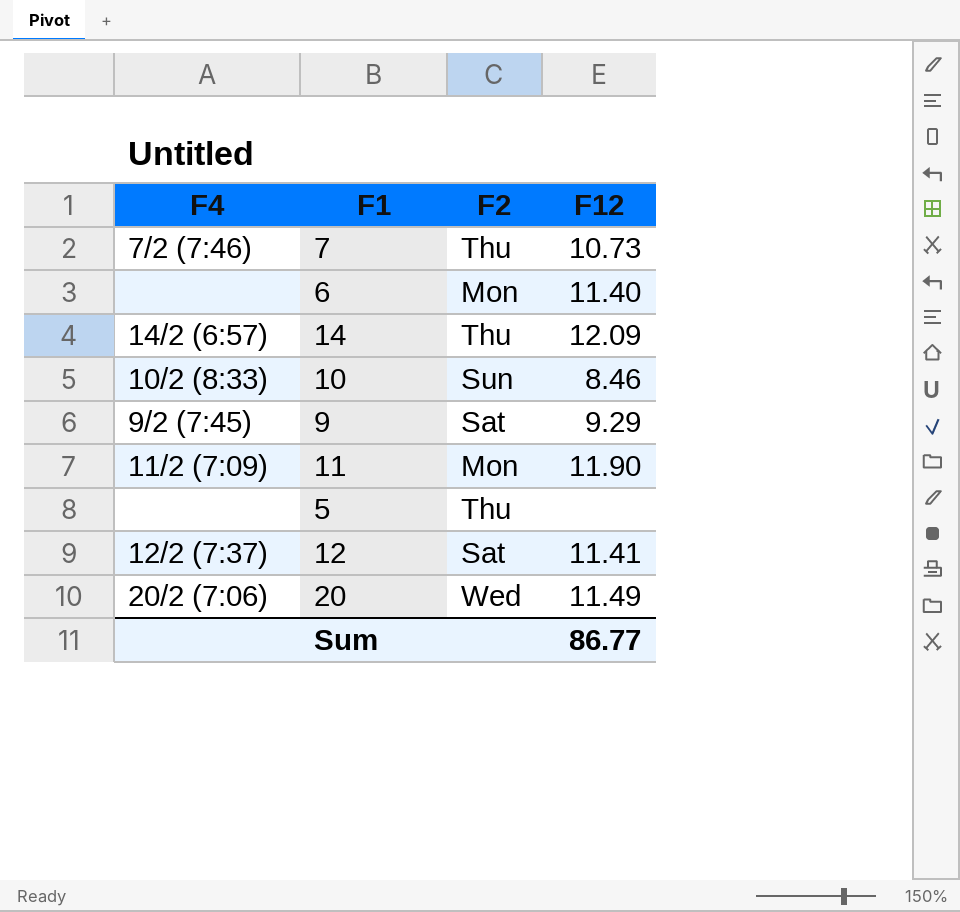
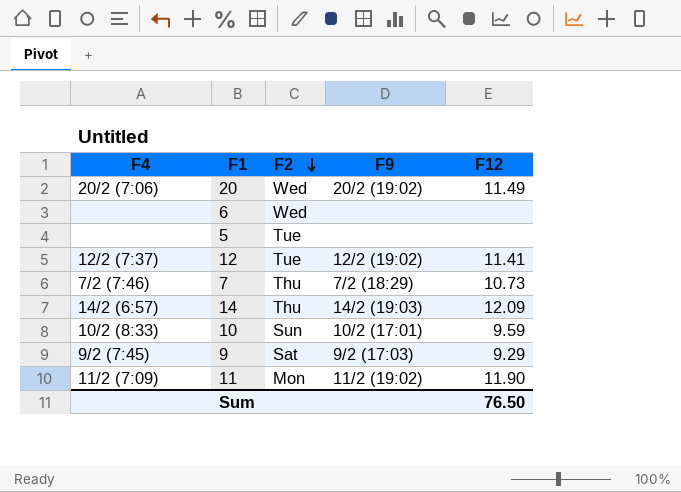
row order: none -> F2 descending
column F9 | position: none -> 4
6 | F2: Mon -> Wed
6 | F12: 11.40 -> none
5 | F2: Thu -> Tue
12 | F2: Sat -> Tue
10 | F12: 8.46 -> 9.59
Sum | F12: 86.77 -> 76.50

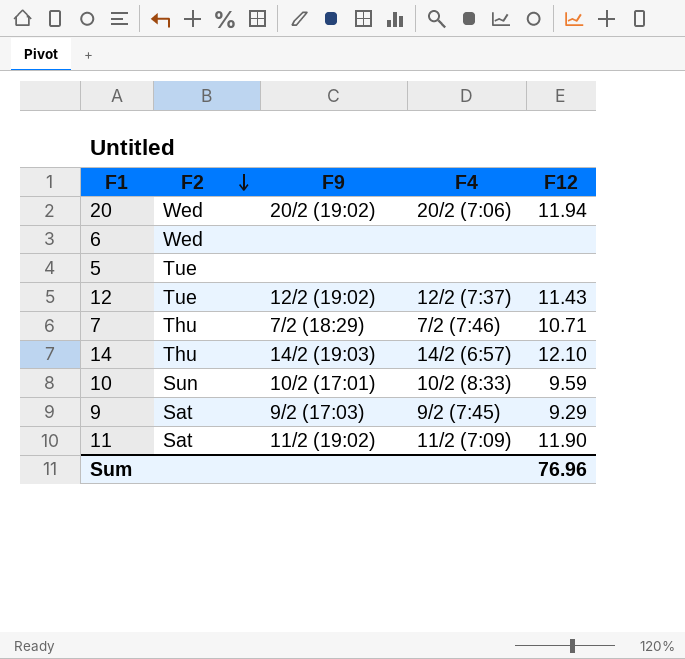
column F4 | position: 1 -> 4
20 | F12: 11.49 -> 11.94
12 | F12: 11.41 -> 11.43
7 | F12: 10.73 -> 10.71
14 | F12: 12.09 -> 12.10
11 | F2: Mon -> Sat
Sum | F12: 76.50 -> 76.96

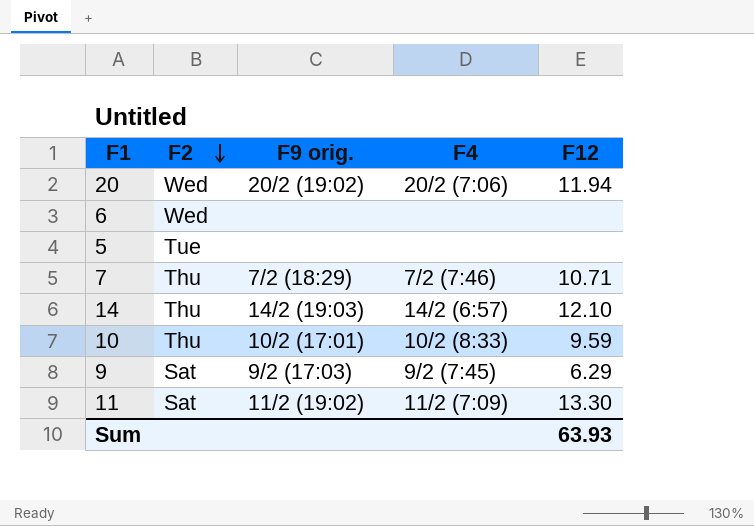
column name: F9 -> F9 orig.
row 12: Tue | 12/2 (19:02) | 12/2 (7:37) | 11.43 -> none
10 | F2: Sun -> Thu
9 | F12: 9.29 -> 6.29
11 | F12: 11.90 -> 13.30
Sum | F12: 76.96 -> 63.93

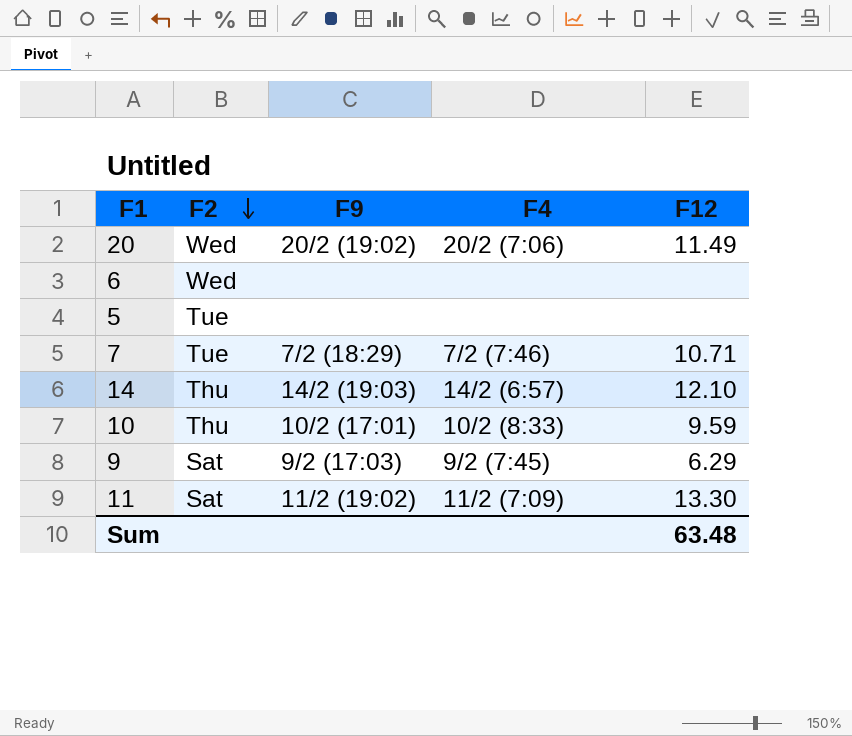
column name: F9 orig. -> F9
20 | F12: 11.94 -> 11.49
7 | F2: Thu -> Tue
Sum | F12: 63.93 -> 63.48

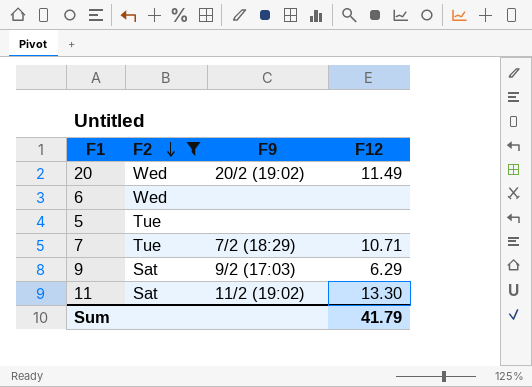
filter: none -> F2 != Thu
column F4 | position: 4 -> none
Sum | F12: 63.48 -> 41.79

